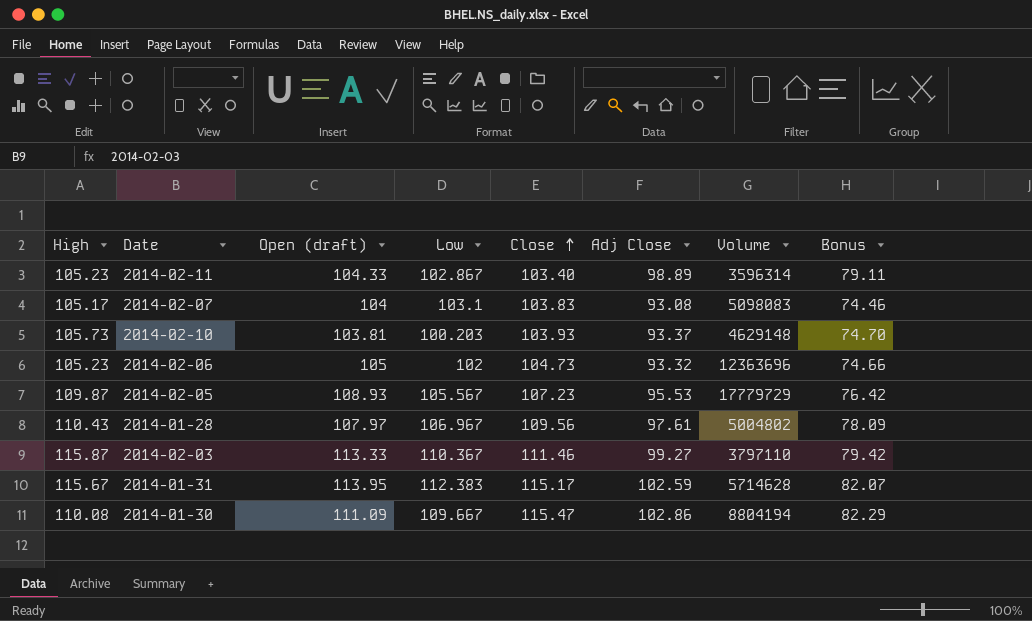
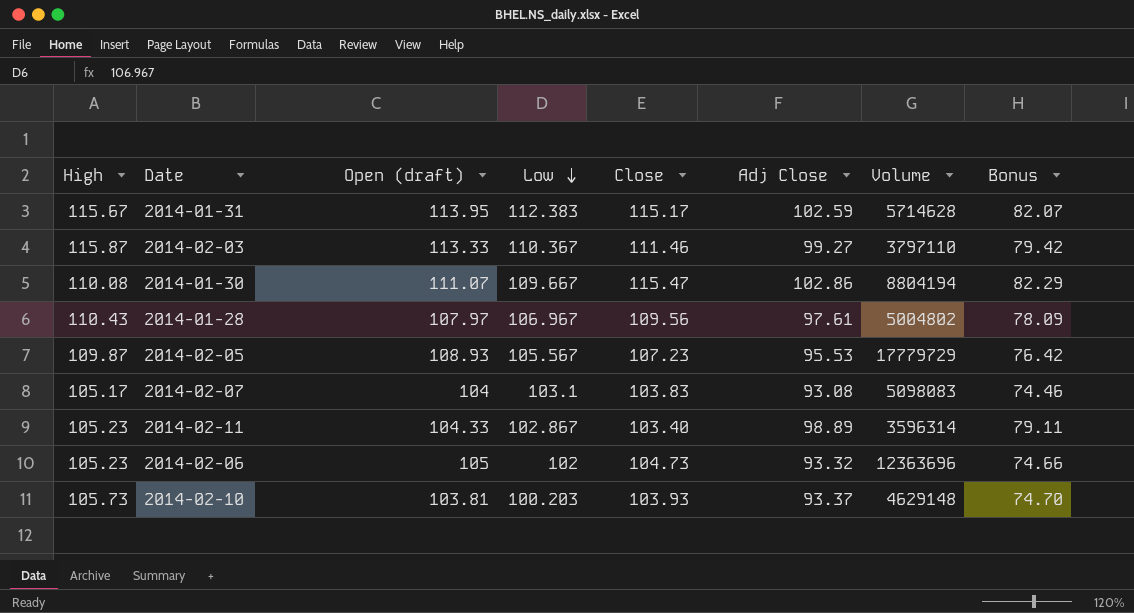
row order: Close ascending -> Low descending
2014-01-30 | Open (draft): 111.09 -> 111.07

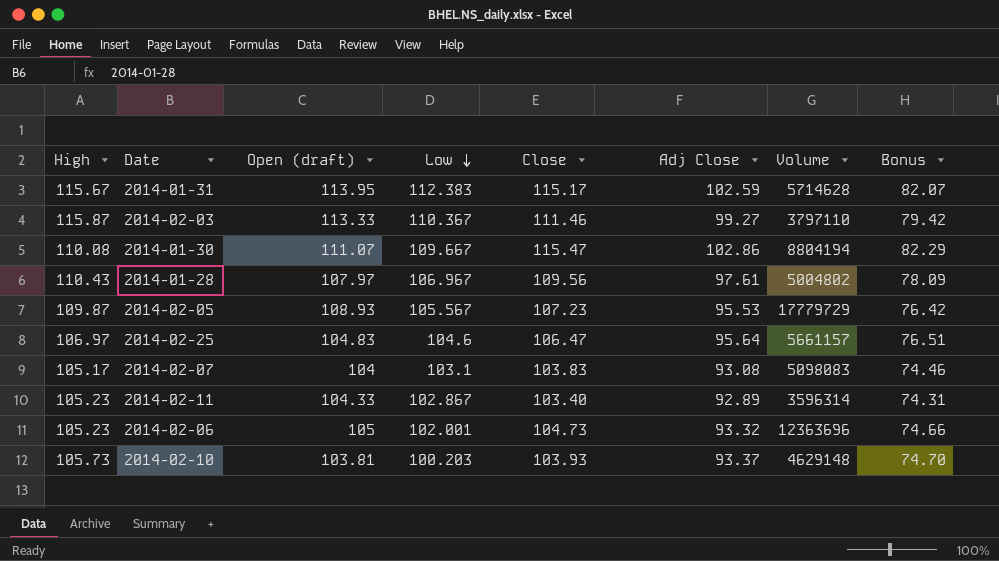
row 2014-02-25: none -> 106.97 | 104.83 | 104.6 | 106.47 | 95.64 | 5661157 | 76.51
2014-02-11 | Adj Close: 98.89 -> 92.89
2014-02-11 | Bonus: 79.11 -> 74.31
2014-02-06 | Low: 102 -> 102.001

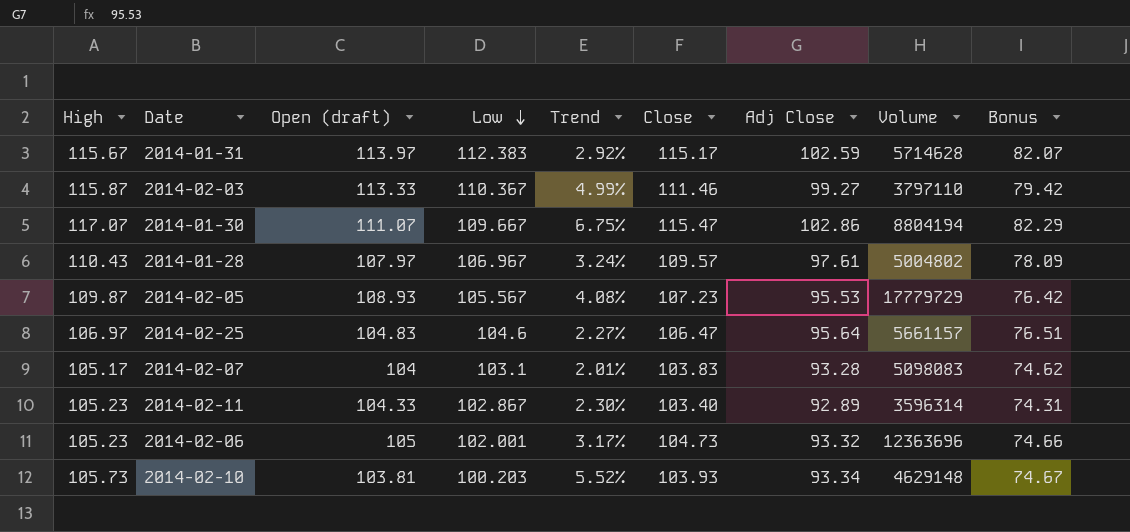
column Trend | formula: none -> ([High] - [Low]) / [Low]
2014-01-31 | Open (draft): 113.95 -> 113.97
2014-01-30 | High: 110.08 -> 117.07
2014-01-28 | Close: 109.56 -> 109.57
2014-02-07 | Adj Close: 93.08 -> 93.28
2014-02-07 | Bonus: 74.46 -> 74.62
2014-02-10 | Adj Close: 93.37 -> 93.34
2014-02-10 | Bonus: 74.70 -> 74.67

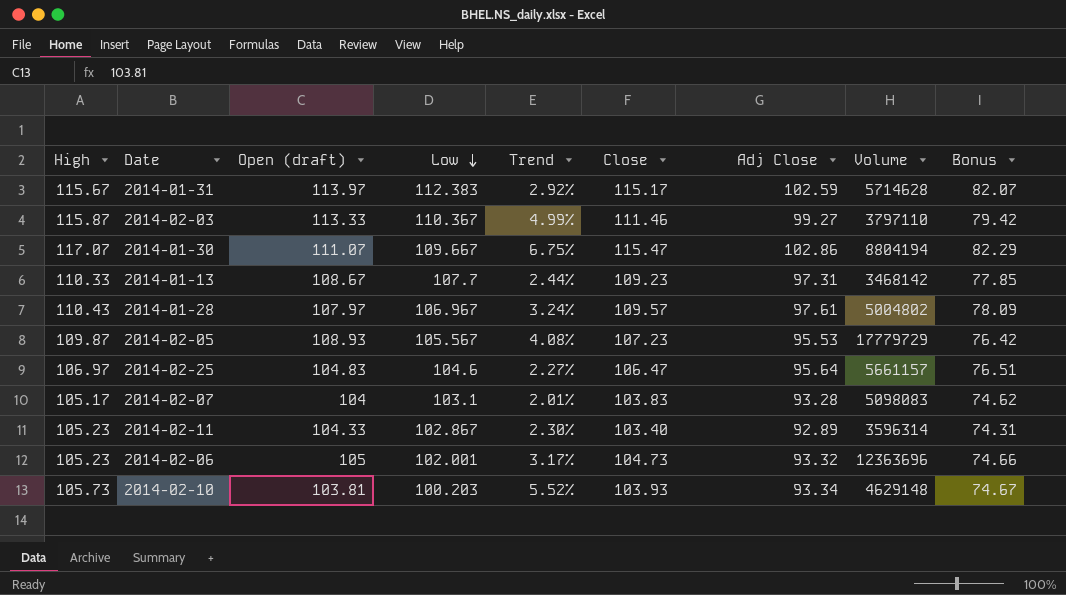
row 2014-01-13: none -> 110.33 | 108.67 | 107.7 | 2.44% | 109.23 | 97.31 | 3468142 | 77.85

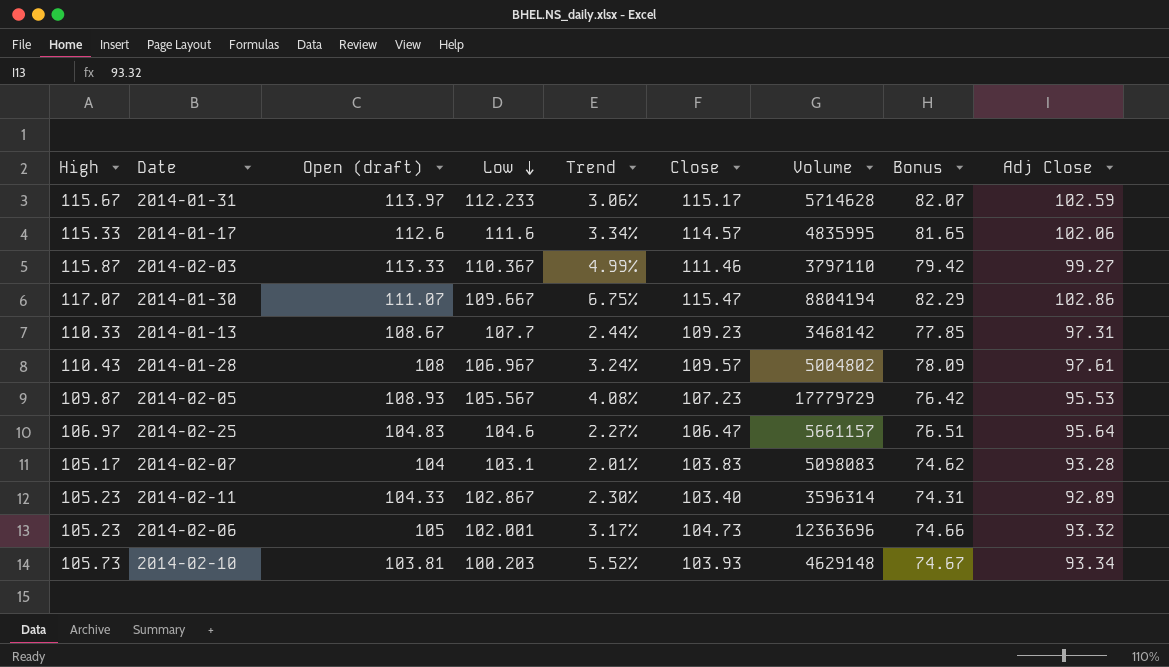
column Adj Close | position: 7 -> 9
2014-01-31 | Low: 112.383 -> 112.233
2014-01-31 | Trend: 2.92% -> 3.06%
row 2014-01-17: none -> 115.33 | 112.6 | 111.6 | 3.34% | 114.57 | 4835995 | 81.65 | 102.06
2014-01-28 | Open (draft): 107.97 -> 108

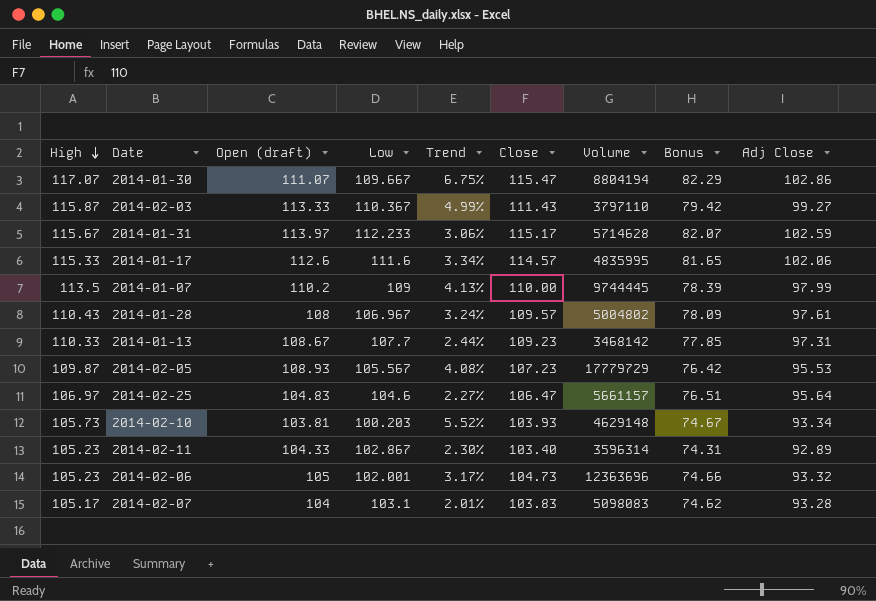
row order: Low descending -> High descending
2014-02-03 | Close: 111.46 -> 111.43
row 2014-01-07: none -> 113.5 | 110.2 | 109 | 4.13% | 110.00 | 9744445 | 78.39 | 97.99

